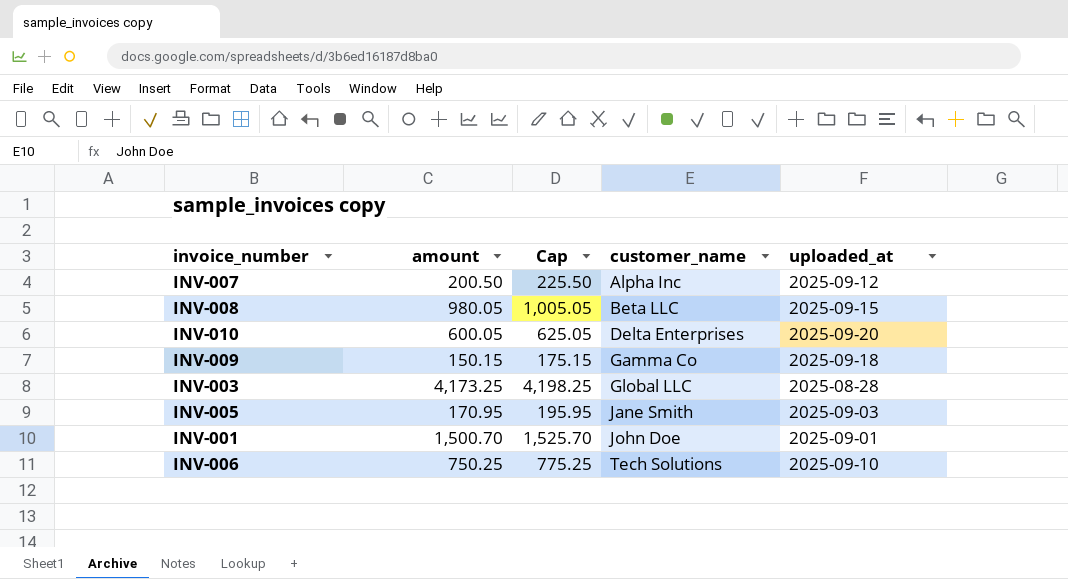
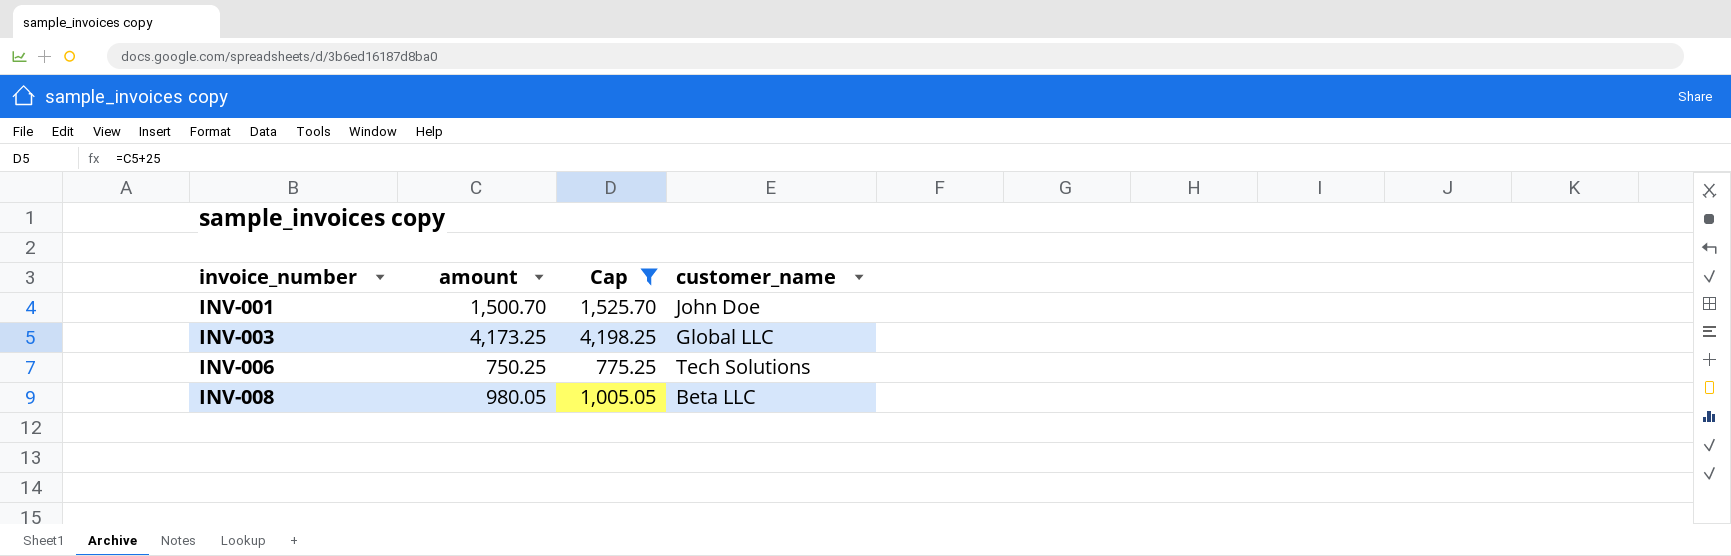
filter: none -> Cap >= 775.25
row order: customer_name ascending -> invoice_number ascending
column uploaded_at | position: 5 -> none

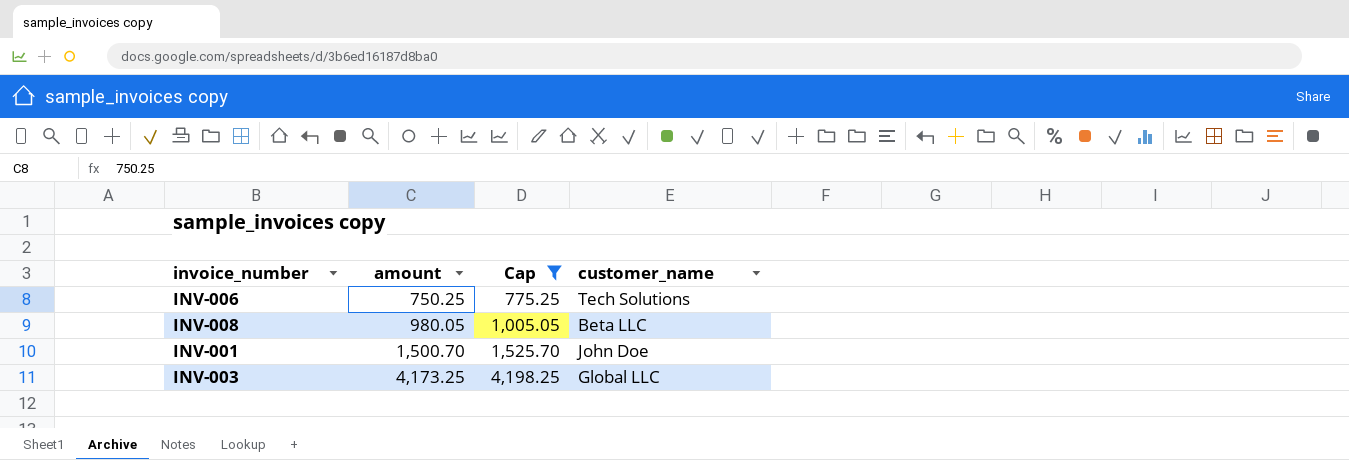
row order: invoice_number ascending -> amount ascending

